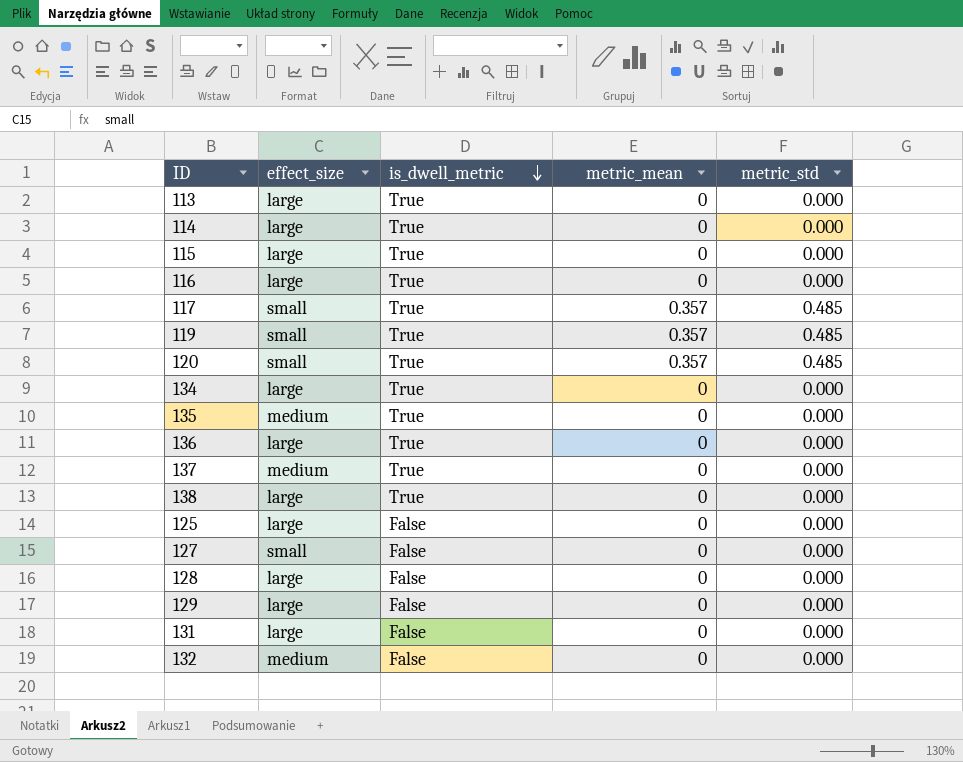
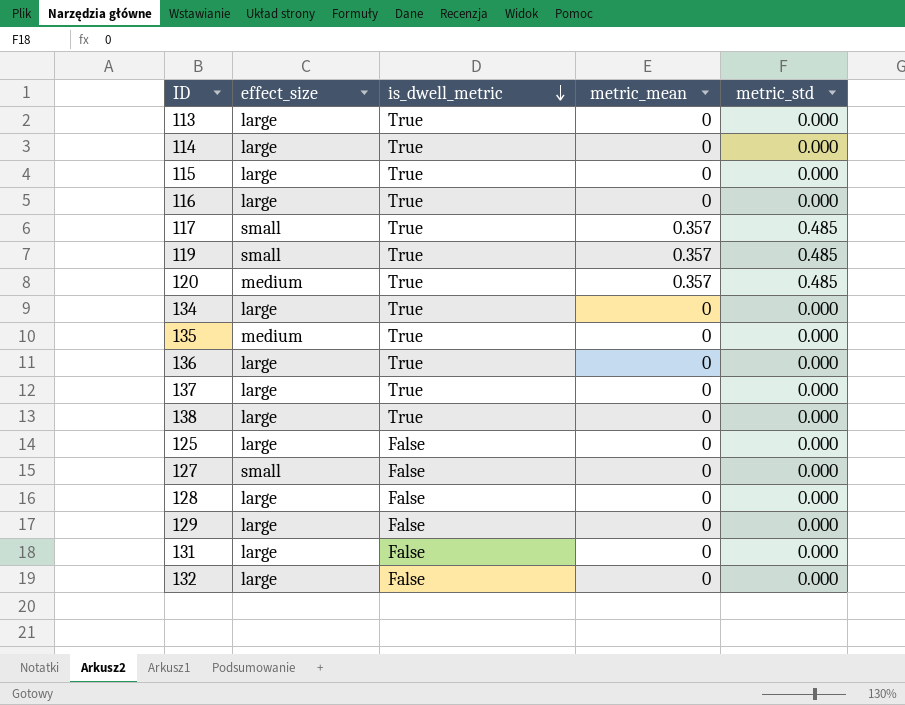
120 | effect_size: small -> medium
137 | effect_size: medium -> large
132 | effect_size: medium -> large

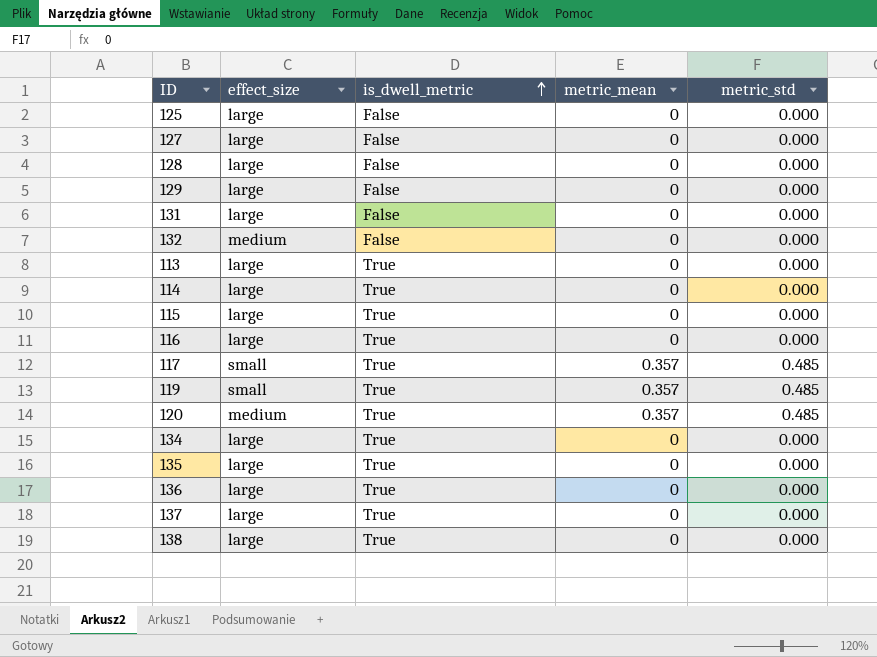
row order: is_dwell_metric descending -> is_dwell_metric ascending
127 | effect_size: small -> large
132 | effect_size: large -> medium
135 | effect_size: medium -> large

